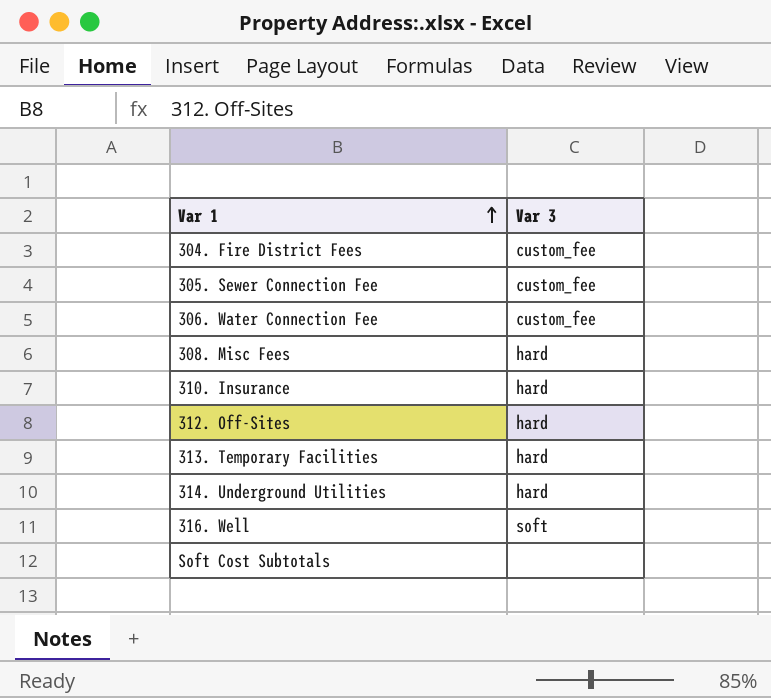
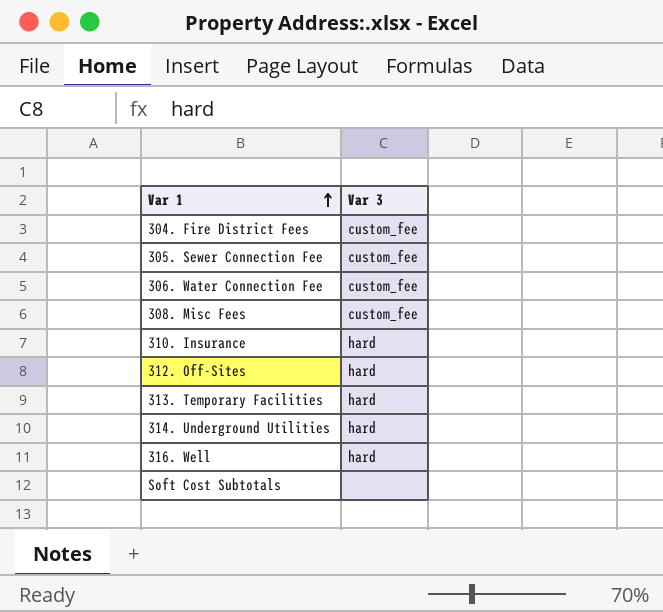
308. Misc Fees | Var 3: hard -> custom_fee
316. Well | Var 3: soft -> hard

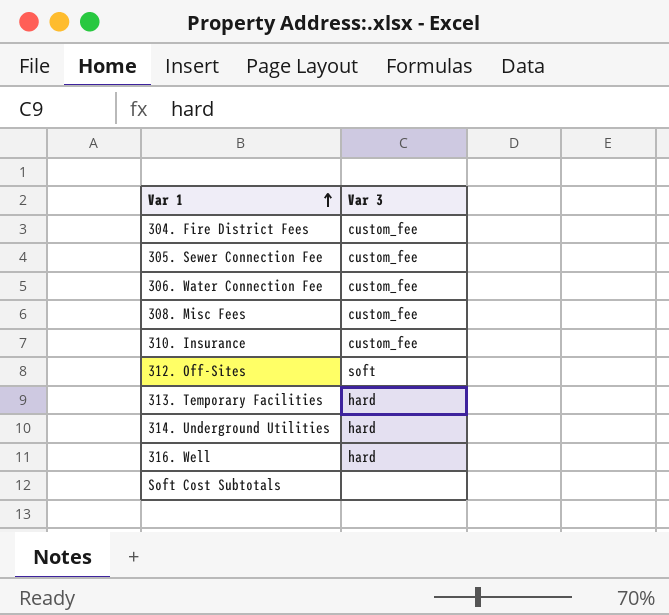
310. Insurance | Var 3: hard -> custom_fee
312. Off-Sites | Var 3: hard -> soft

